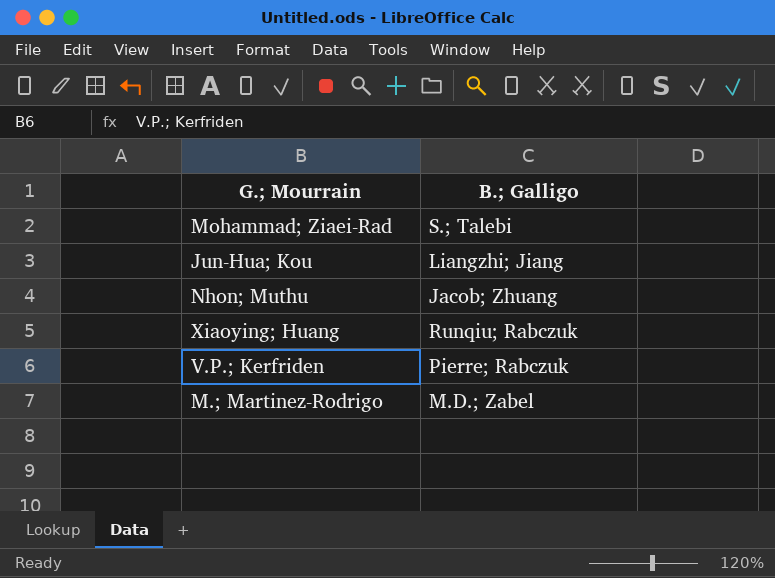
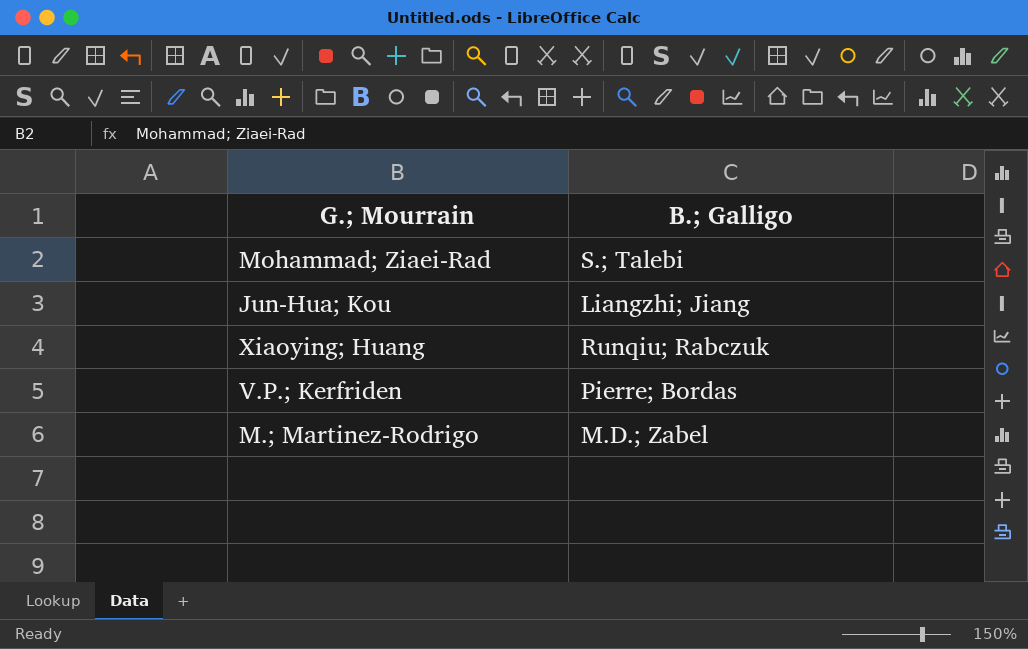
row Nhon; Muthu: Jacob; Zhuang -> none
V.P.; Kerfriden | B.; Galligo: Pierre; Rabczuk -> Pierre; Bordas

